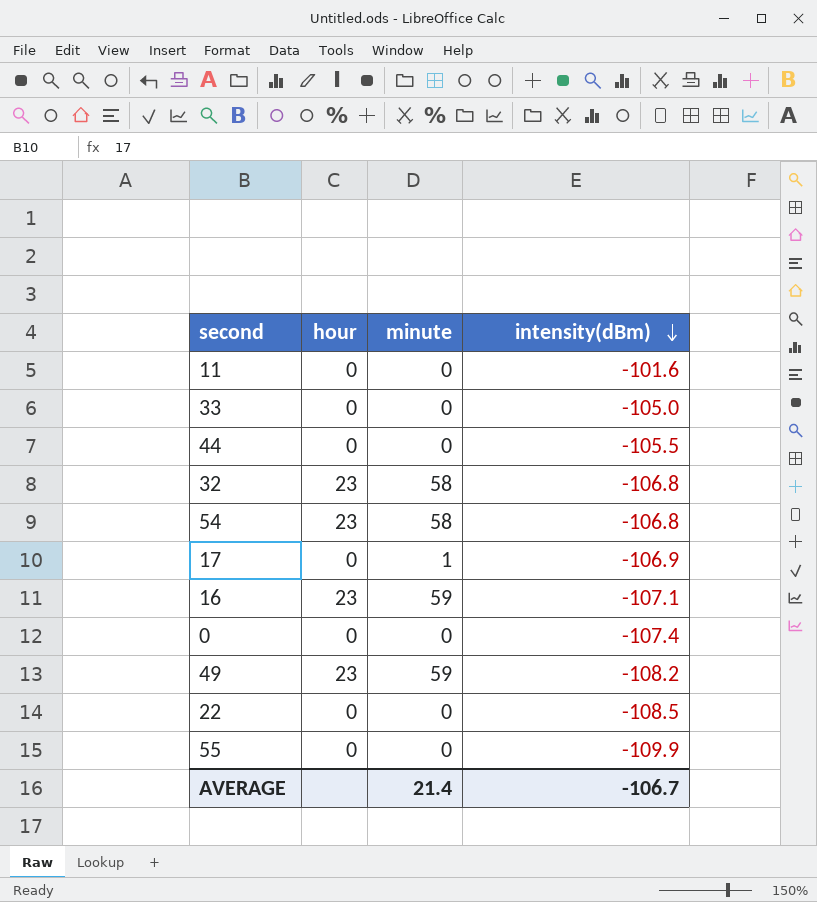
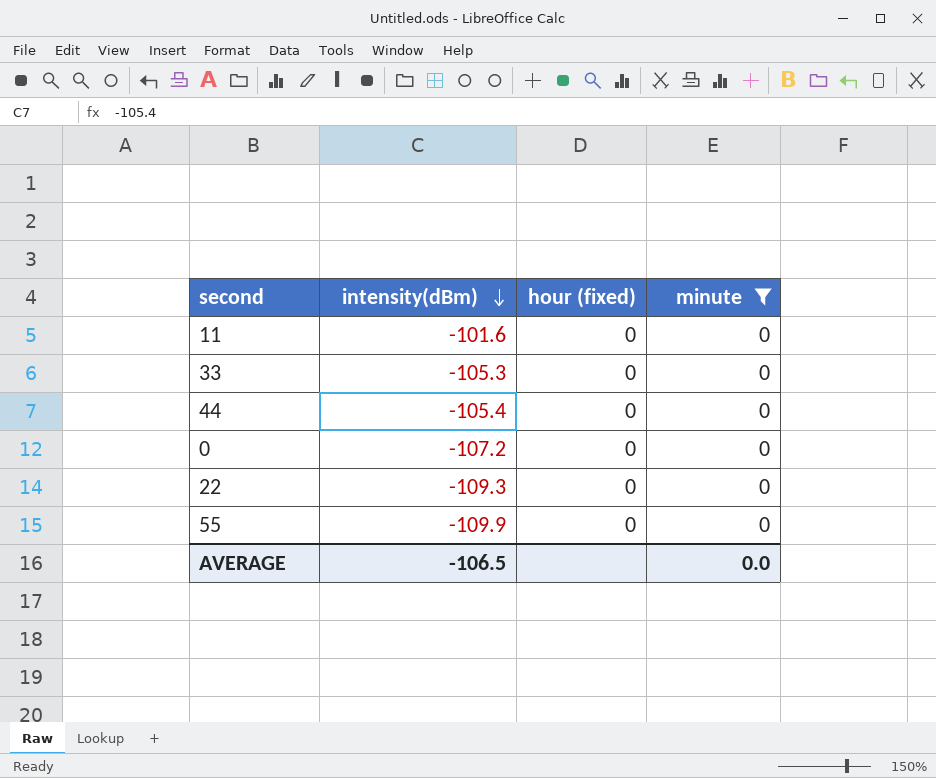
filter: none -> minute = 0
column intensity(dBm) | position: 4 -> 2
column name: hour -> hour (fixed)
33 | intensity(dBm): -105.0 -> -105.3
44 | intensity(dBm): -105.5 -> -105.4
0 | intensity(dBm): -107.4 -> -107.2
22 | intensity(dBm): -108.5 -> -109.3
AVERAGE | intensity(dBm): -106.7 -> -106.5
AVERAGE | minute: 21.4 -> 0.0

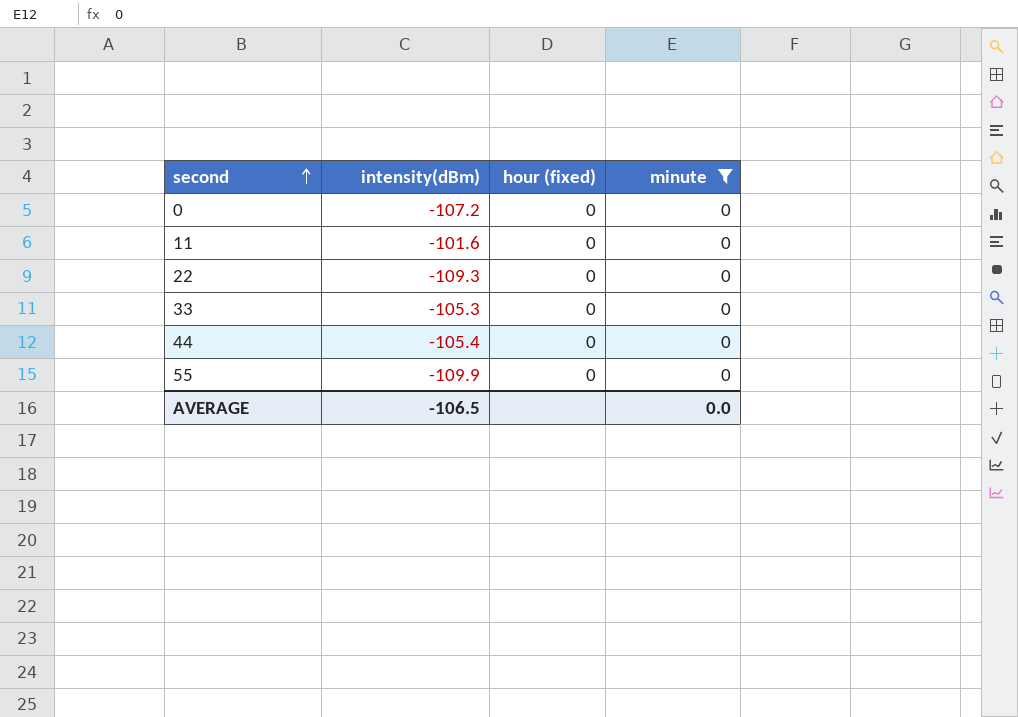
row order: intensity(dBm) descending -> second ascending

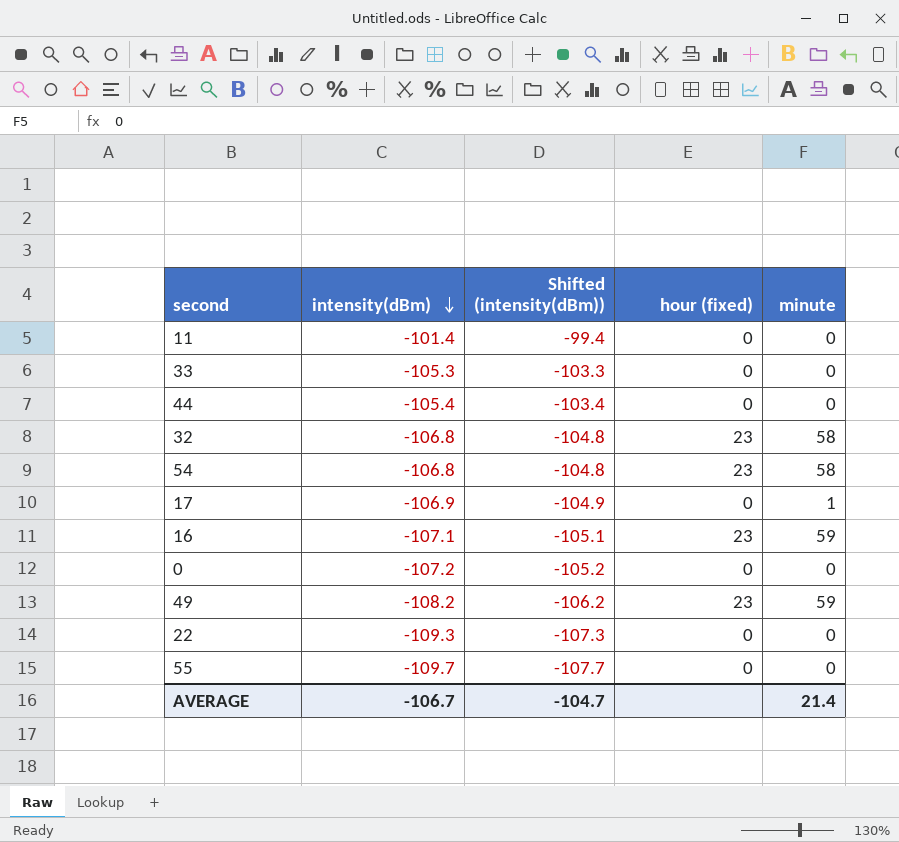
filter: minute = 0 -> none
row order: second ascending -> intensity(dBm) descending
column Shifted (intensity(dBm)) | formula: none -> [intensity(dBm)] + 2
11 | intensity(dBm): -101.6 -> -101.4
55 | intensity(dBm): -109.9 -> -109.7
AVERAGE | intensity(dBm): -106.5 -> -106.7
AVERAGE | minute: 0.0 -> 21.4

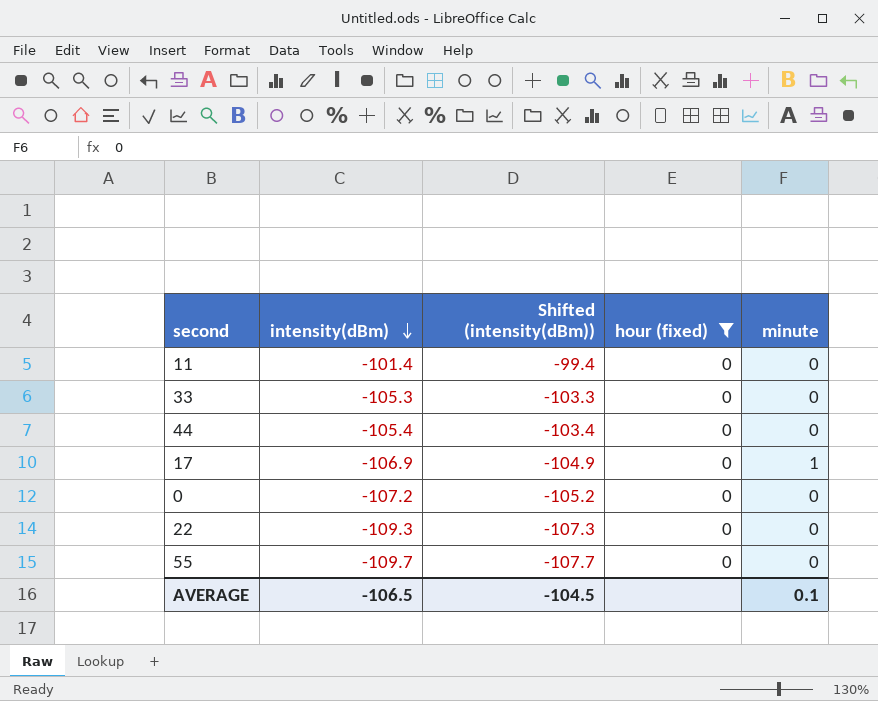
filter: none -> hour (fixed) = 0
AVERAGE | intensity(dBm): -106.7 -> -106.5
AVERAGE | Shifted (intensity(dBm)): -104.7 -> -104.5
AVERAGE | minute: 21.4 -> 0.1

